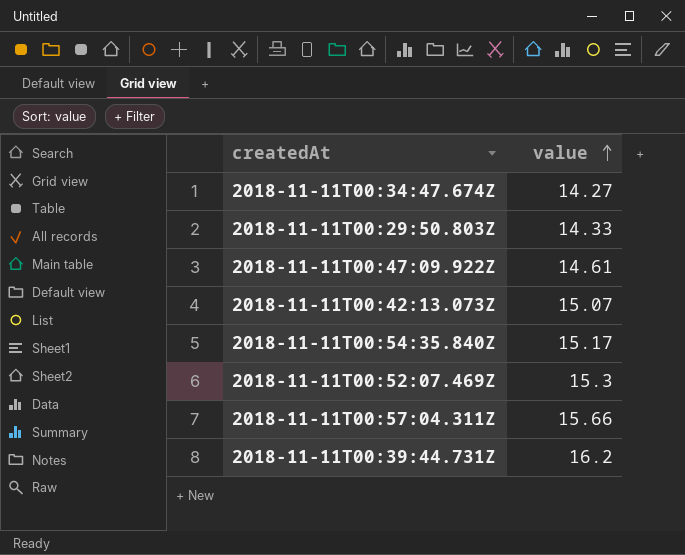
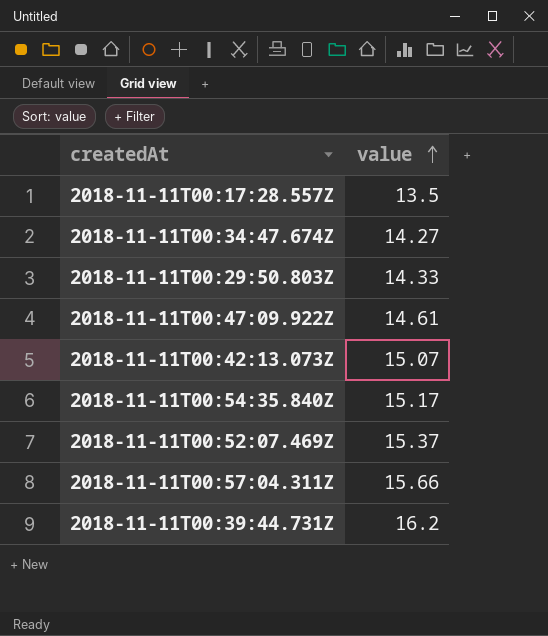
row 2018-11-11T00:17:28.557Z: none -> 13.5
2018-11-11T00:52:07.469Z | value: 15.3 -> 15.37

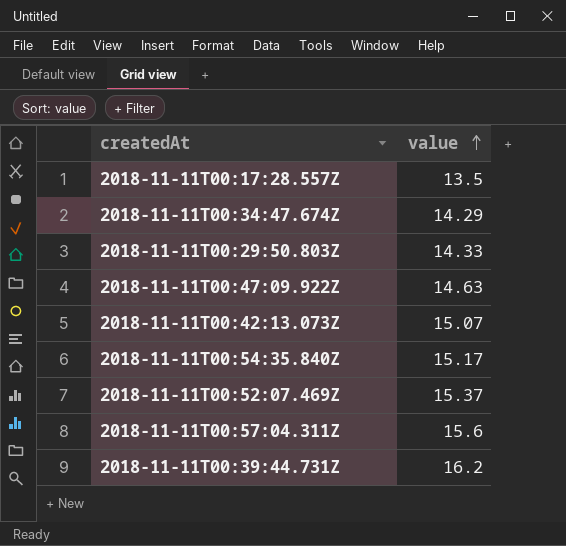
2018-11-11T00:34:47.674Z | value: 14.27 -> 14.29
2018-11-11T00:47:09.922Z | value: 14.61 -> 14.63
2018-11-11T00:57:04.311Z | value: 15.66 -> 15.6

